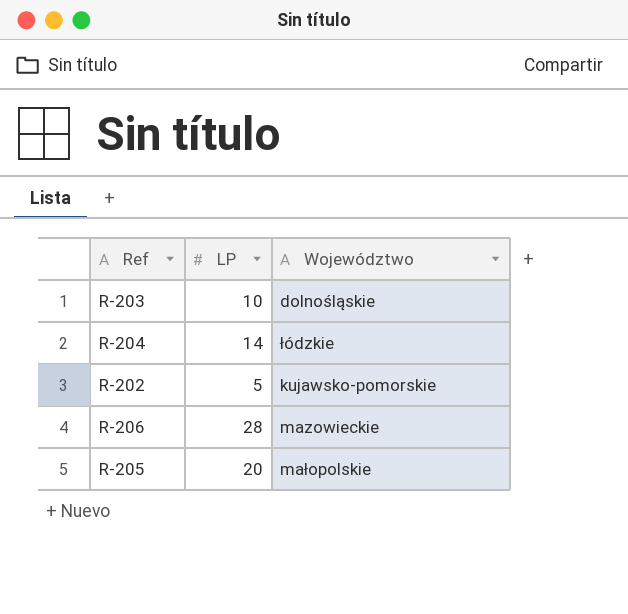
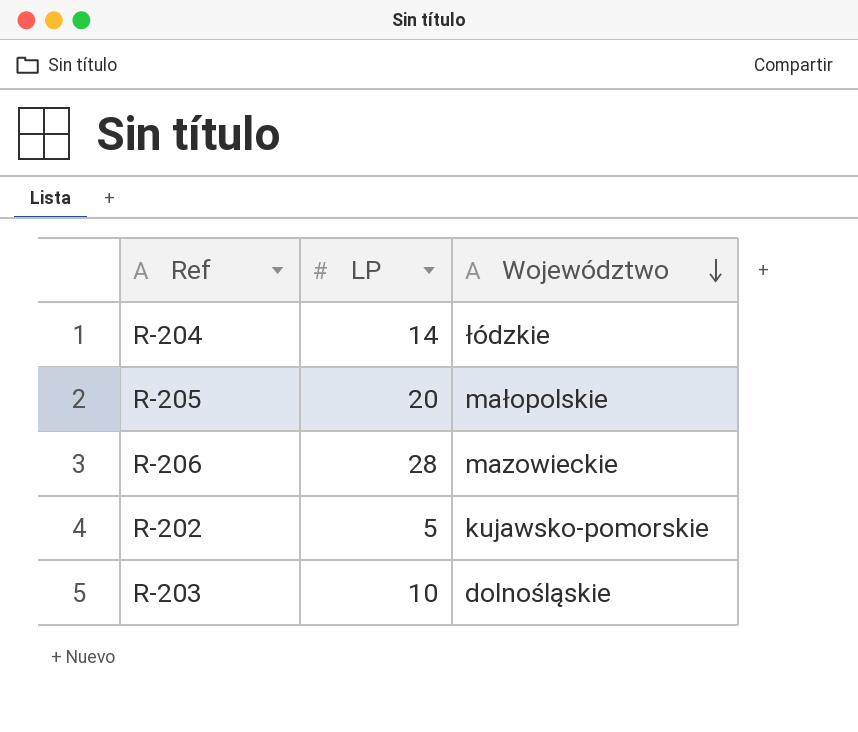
row order: none -> Województwo descending

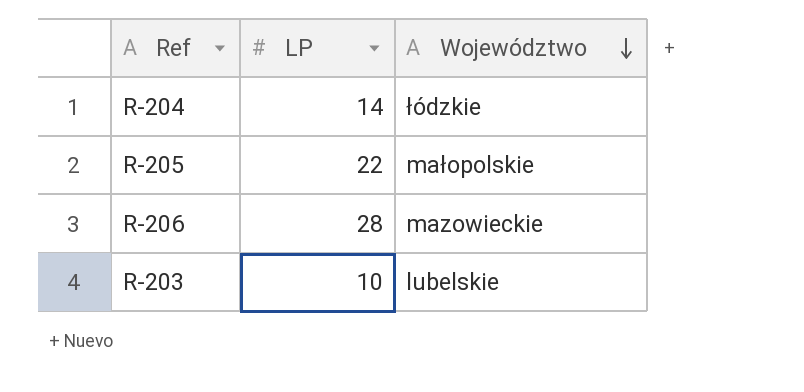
row R-202: 5 | kujawsko-pomorskie -> none
R-205 | LP: 20 -> 22
R-203 | Województwo: dolnośląskie -> lubelskie

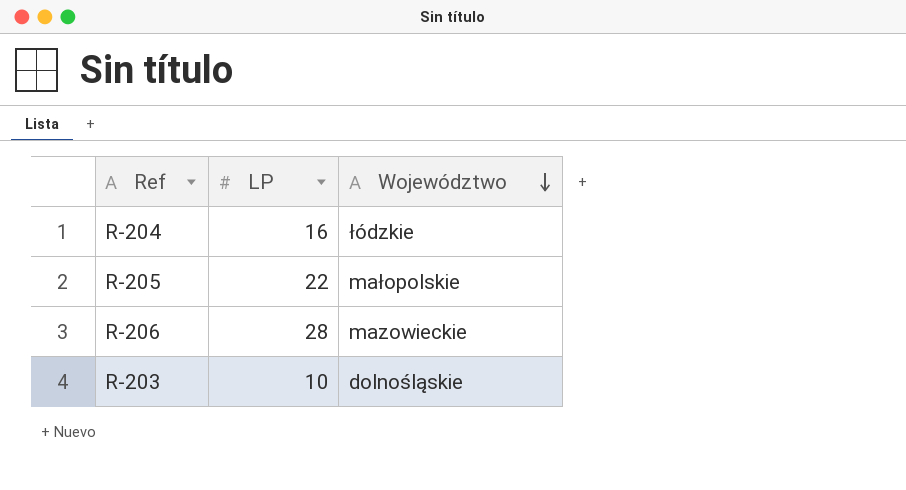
R-204 | LP: 14 -> 16
R-203 | Województwo: lubelskie -> dolnośląskie

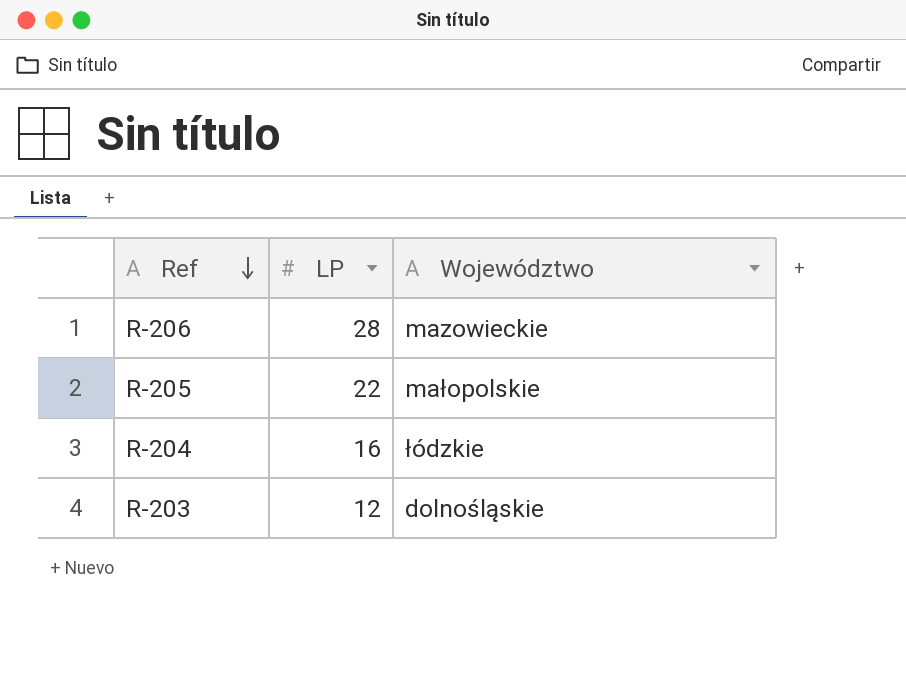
row order: Województwo descending -> Ref descending
R-203 | LP: 10 -> 12

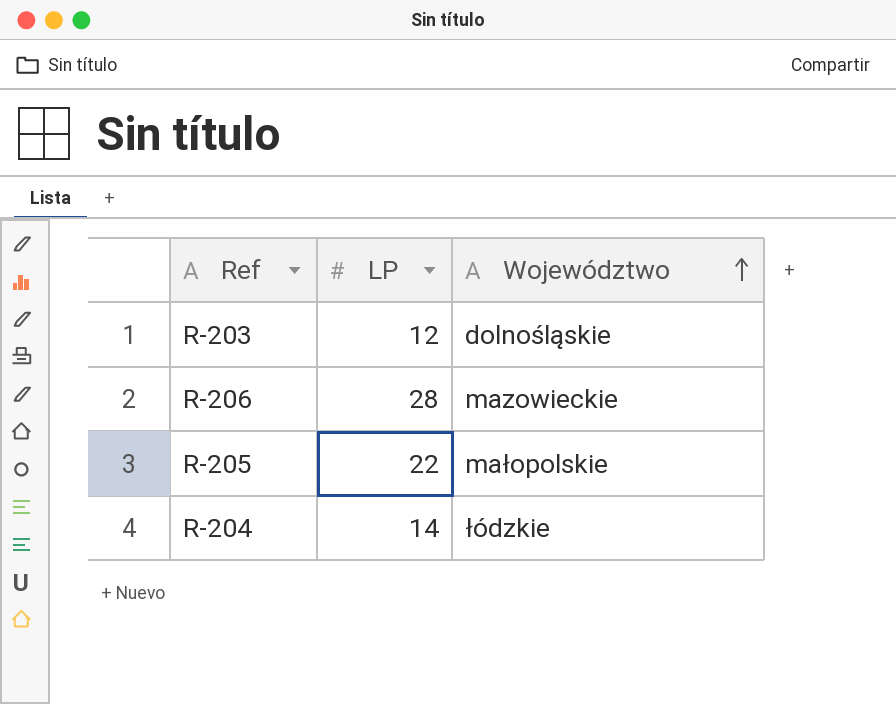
row order: Ref descending -> Województwo ascending
R-204 | LP: 16 -> 14

